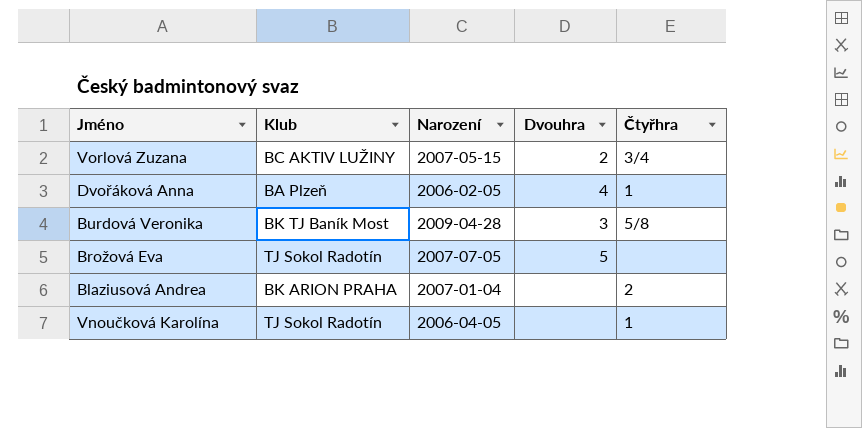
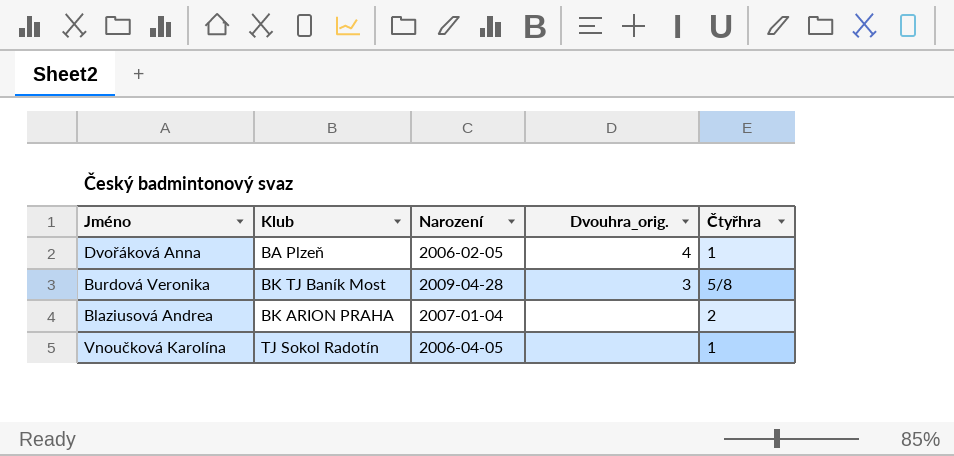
column name: Dvouhra -> Dvouhra_orig.
row Vorlová Zuzana: BC AKTIV LUŽINY | 2007-05-15 | 2 | 3/4 -> none
row Brožová Eva: TJ Sokol Radotín | 2007-07-05 | 5 | none -> none

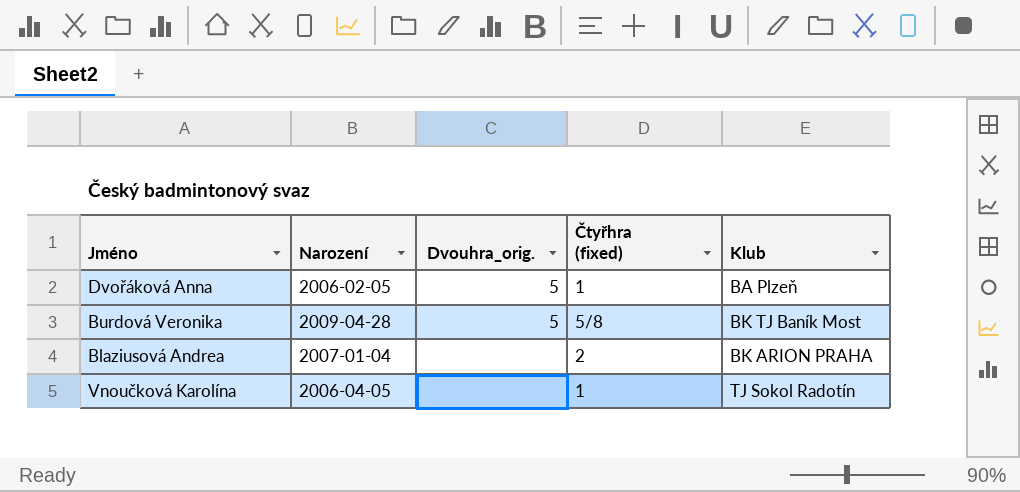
column name: Čtyřhra -> Čtyřhra (fixed)
column Klub | position: 2 -> 5
Dvořáková Anna | Dvouhra_orig.: 4 -> 5
Burdová Veronika | Dvouhra_orig.: 3 -> 5

